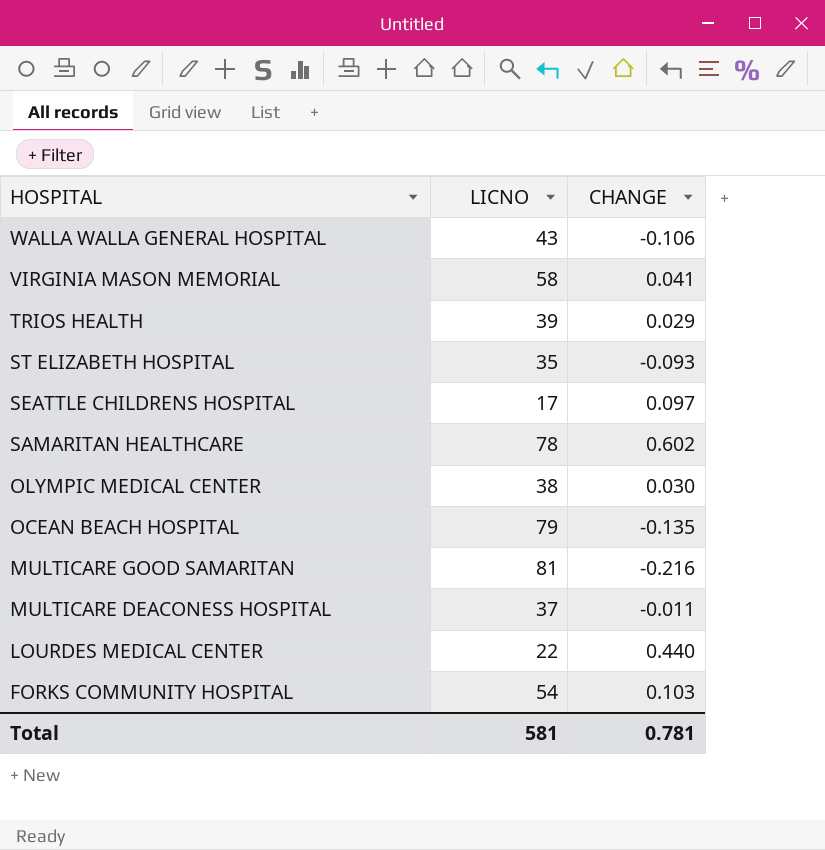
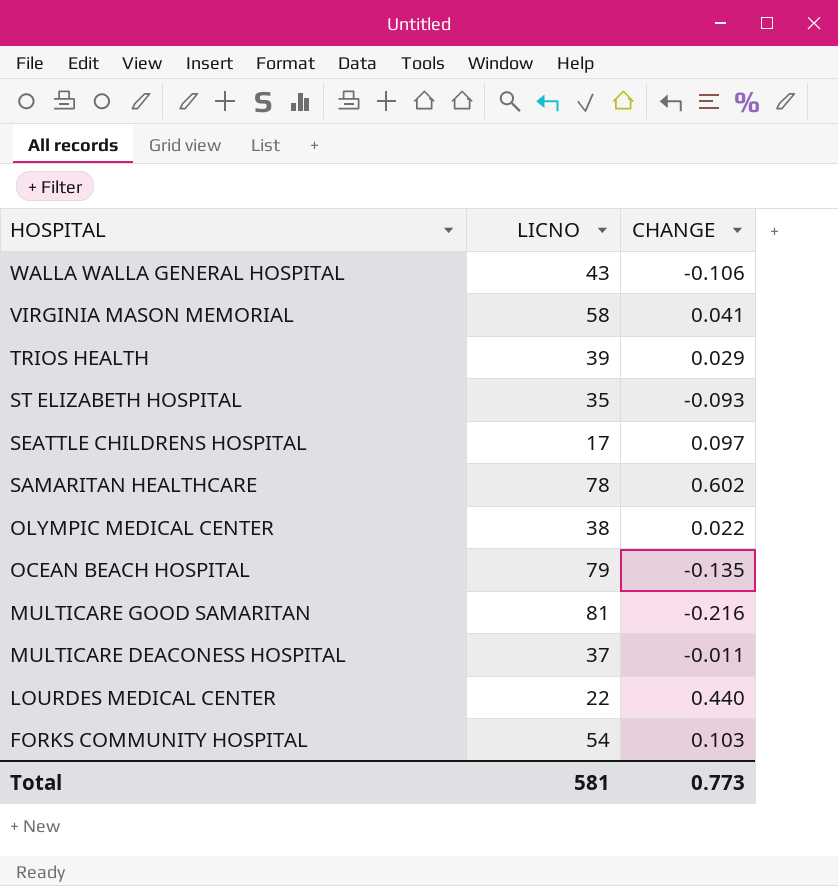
OLYMPIC MEDICAL CENTER | CHANGE: 0.030 -> 0.022
Total | CHANGE: 0.781 -> 0.773

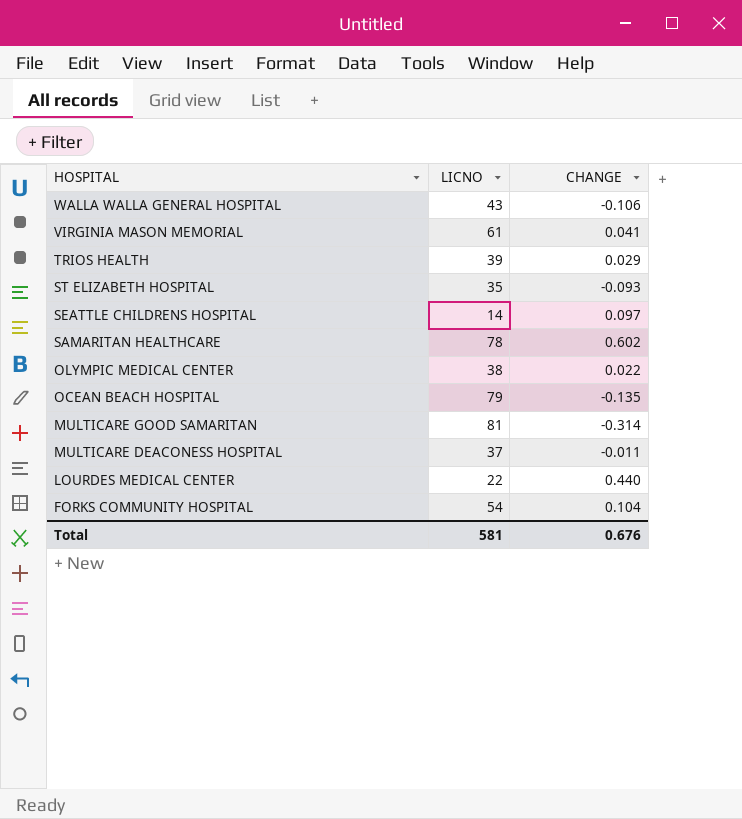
VIRGINIA MASON MEMORIAL | LICNO: 58 -> 61
SEATTLE CHILDRENS HOSPITAL | LICNO: 17 -> 14
MULTICARE GOOD SAMARITAN | CHANGE: -0.216 -> -0.314
FORKS COMMUNITY HOSPITAL | CHANGE: 0.103 -> 0.104
Total | CHANGE: 0.773 -> 0.676

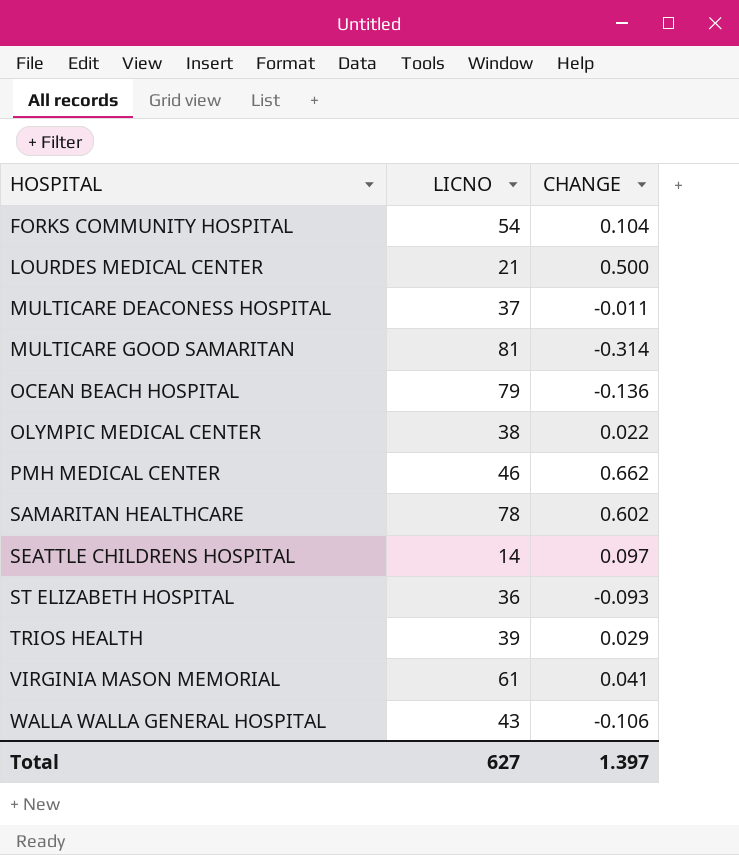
row order: HOSPITAL descending -> HOSPITAL ascending
LOURDES MEDICAL CENTER | LICNO: 22 -> 21
LOURDES MEDICAL CENTER | CHANGE: 0.440 -> 0.500
OCEAN BEACH HOSPITAL | CHANGE: -0.135 -> -0.136
row PMH MEDICAL CENTER: none -> 46 | 0.662
ST ELIZABETH HOSPITAL | LICNO: 35 -> 36
Total | LICNO: 581 -> 627
Total | CHANGE: 0.676 -> 1.397

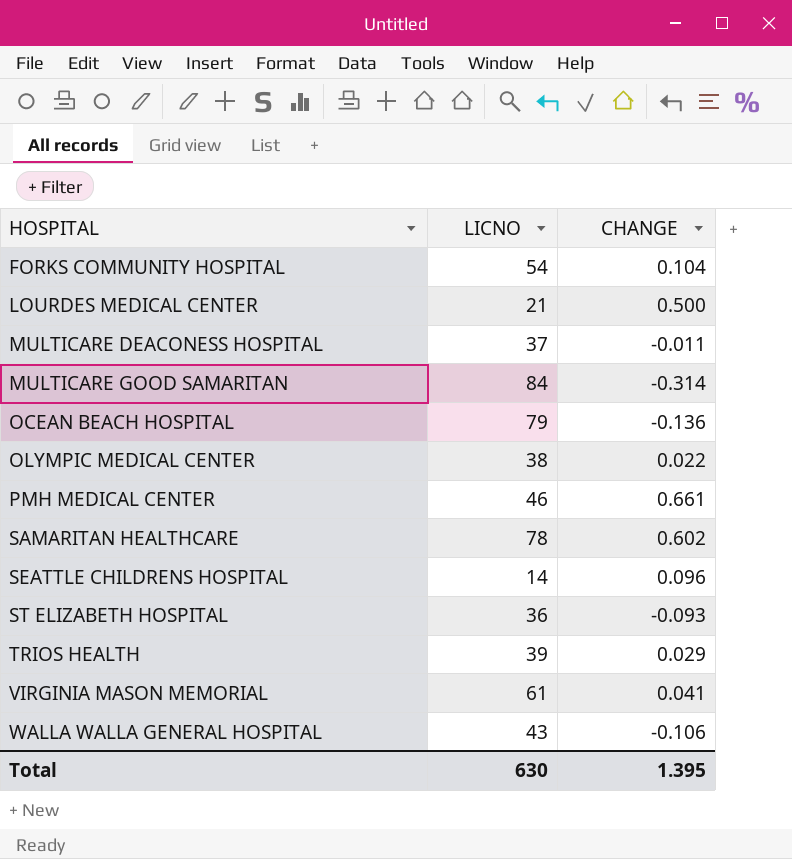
MULTICARE GOOD SAMARITAN | LICNO: 81 -> 84
PMH MEDICAL CENTER | CHANGE: 0.662 -> 0.661
SEATTLE CHILDRENS HOSPITAL | CHANGE: 0.097 -> 0.096
Total | LICNO: 627 -> 630
Total | CHANGE: 1.397 -> 1.395

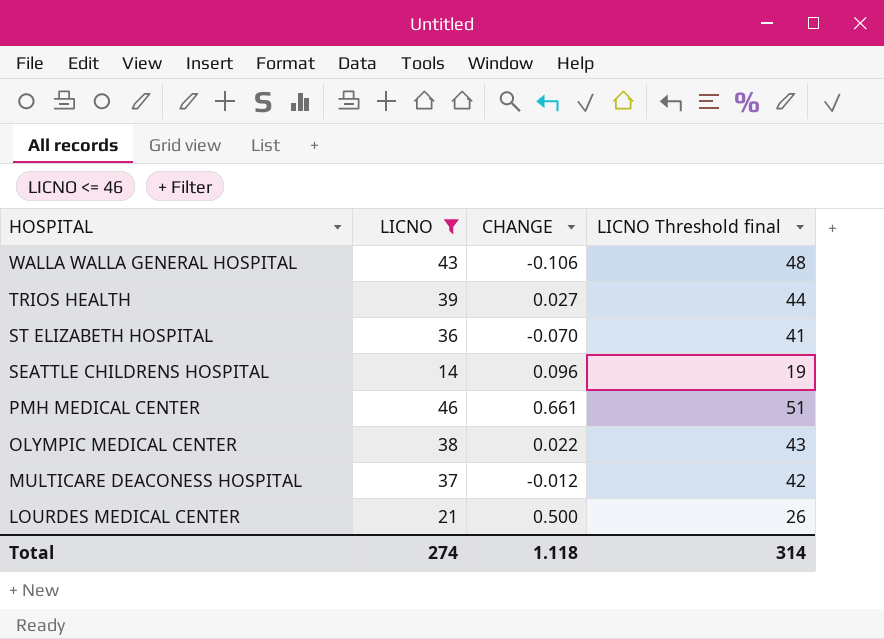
filter: none -> LICNO <= 46
row order: HOSPITAL ascending -> HOSPITAL descending
column LICNO Threshold final | formula: none -> [LICNO] + 5
TRIOS HEALTH | CHANGE: 0.029 -> 0.027
ST ELIZABETH HOSPITAL | CHANGE: -0.093 -> -0.070
MULTICARE DEACONESS HOSPITAL | CHANGE: -0.011 -> -0.012
Total | LICNO: 630 -> 274
Total | CHANGE: 1.395 -> 1.118

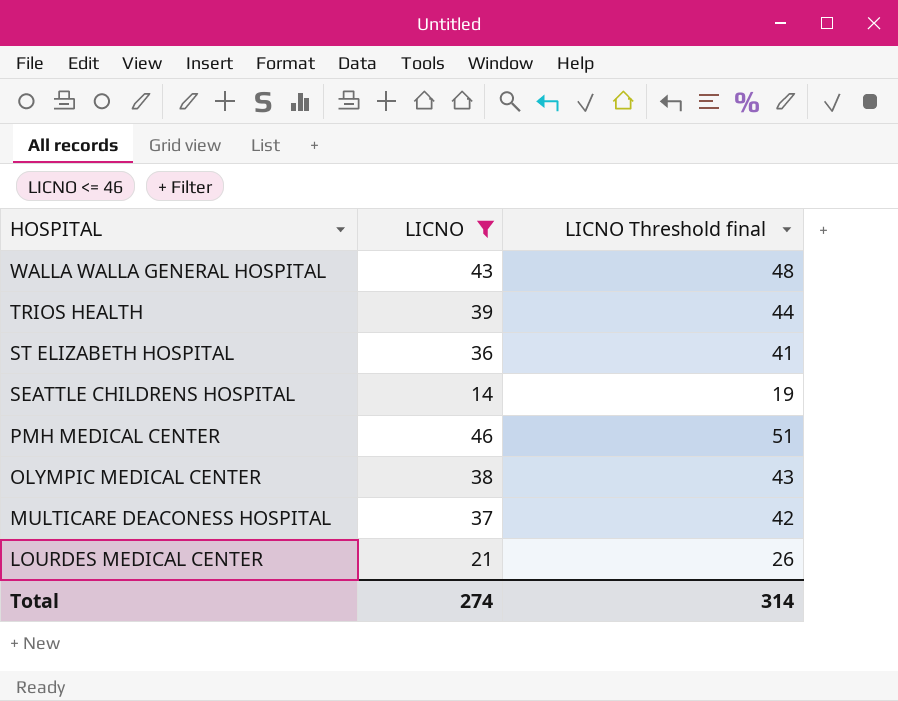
column CHANGE | position: 3 -> none

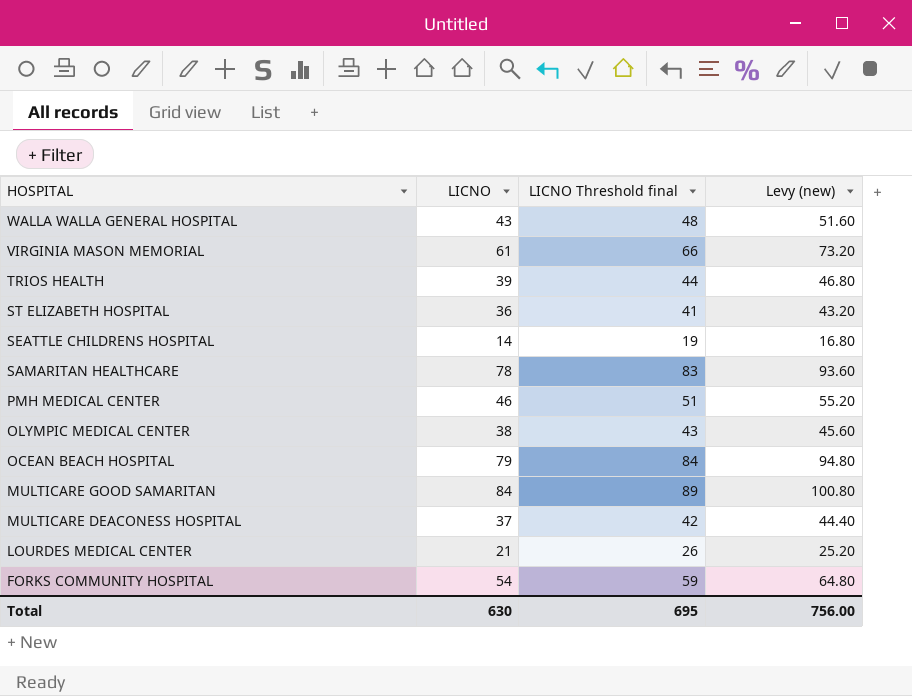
filter: LICNO <= 46 -> none
column Levy (new) | formula: none -> [LICNO] * 1.2
Total | LICNO: 274 -> 630
Total | LICNO Threshold final: 314 -> 695

